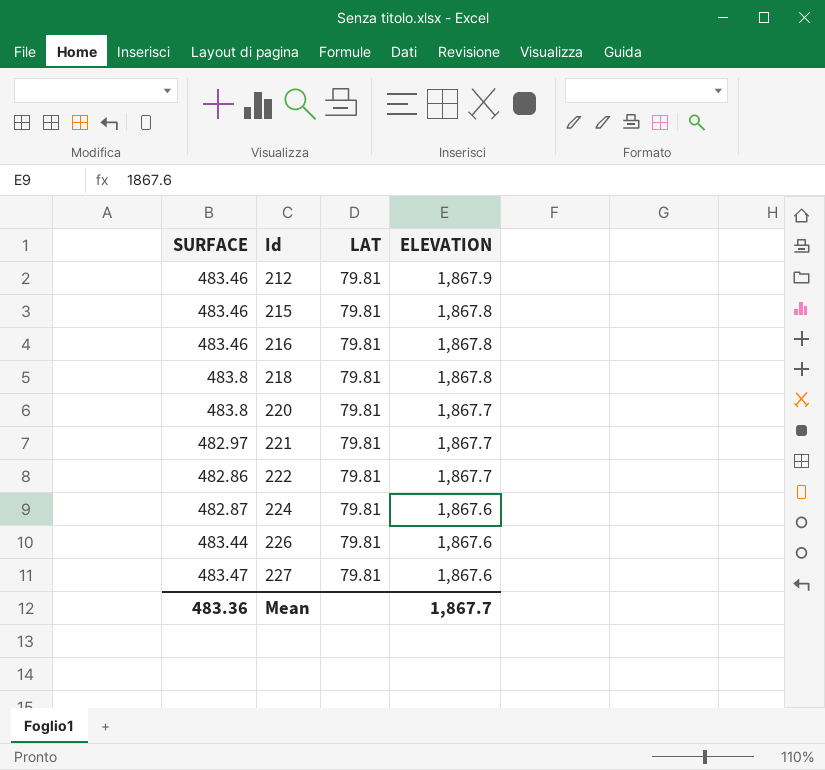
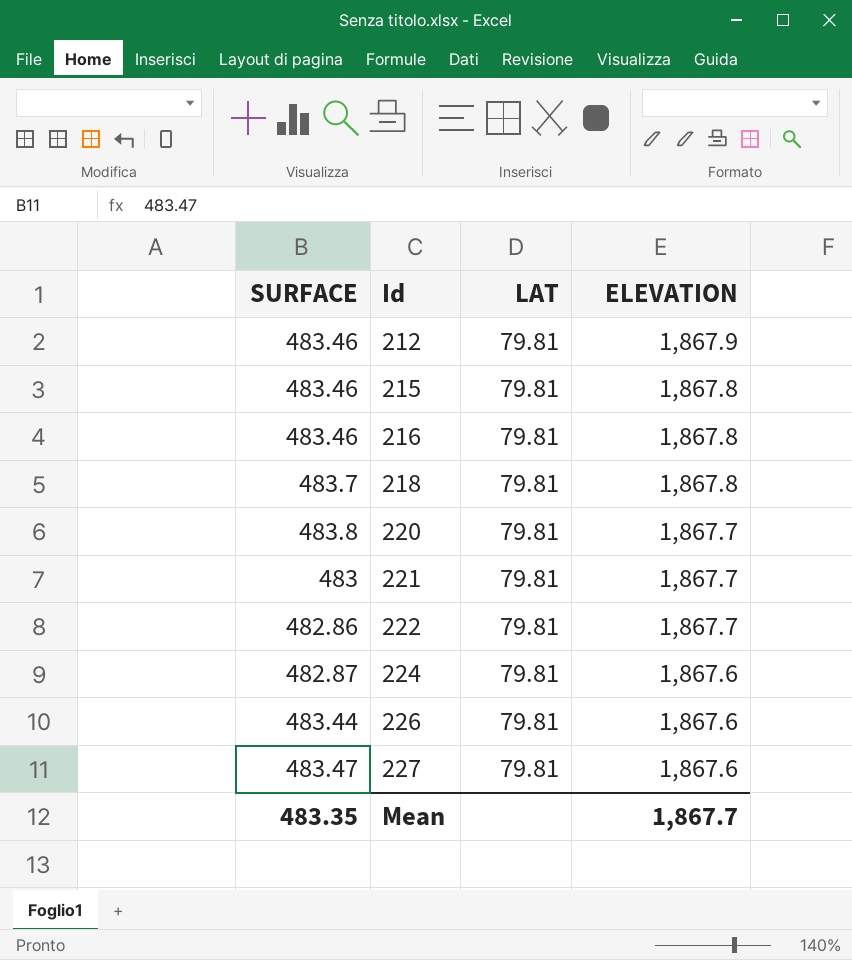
218 | SURFACE: 483.8 -> 483.7
221 | SURFACE: 482.97 -> 483
Mean | SURFACE: 483.36 -> 483.35

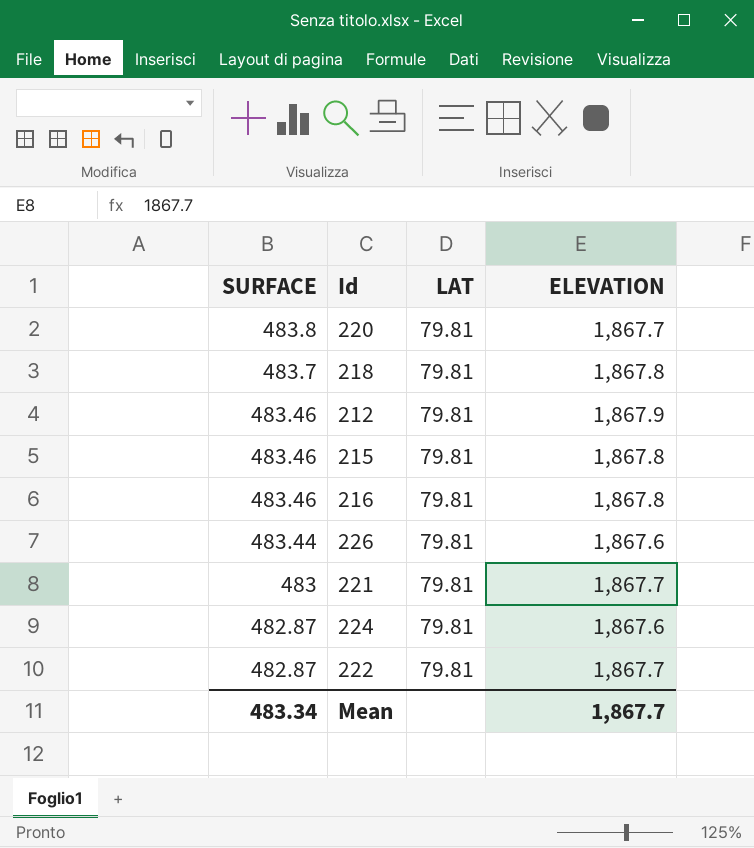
row order: Id ascending -> SURFACE descending
row 227: 483.47 | 79.81 | 1,867.6 -> none
222 | SURFACE: 482.86 -> 482.87
Mean | SURFACE: 483.35 -> 483.34

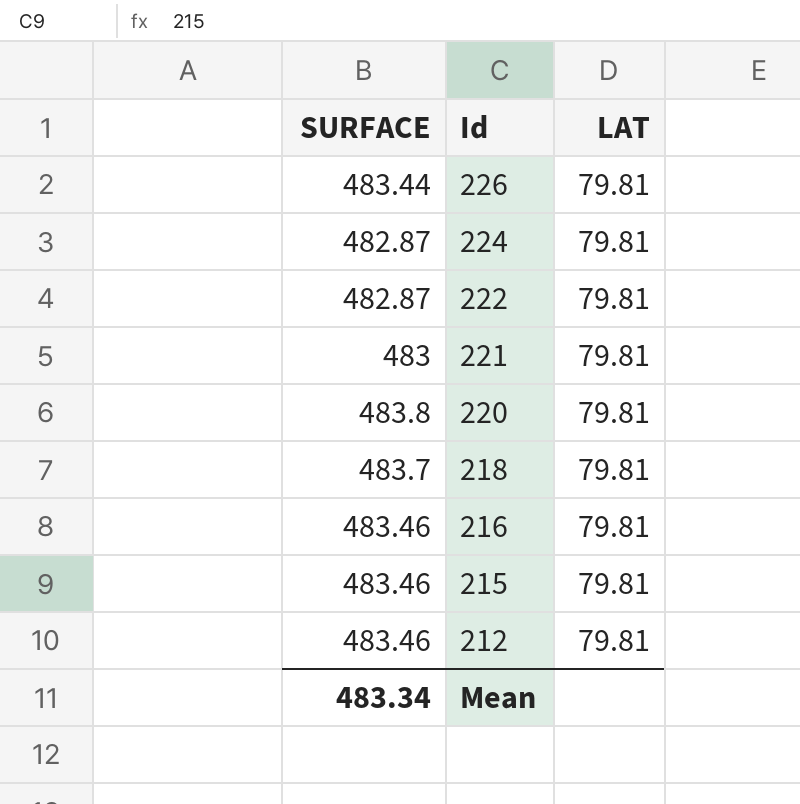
row order: SURFACE descending -> Id descending
column ELEVATION | position: 4 -> none

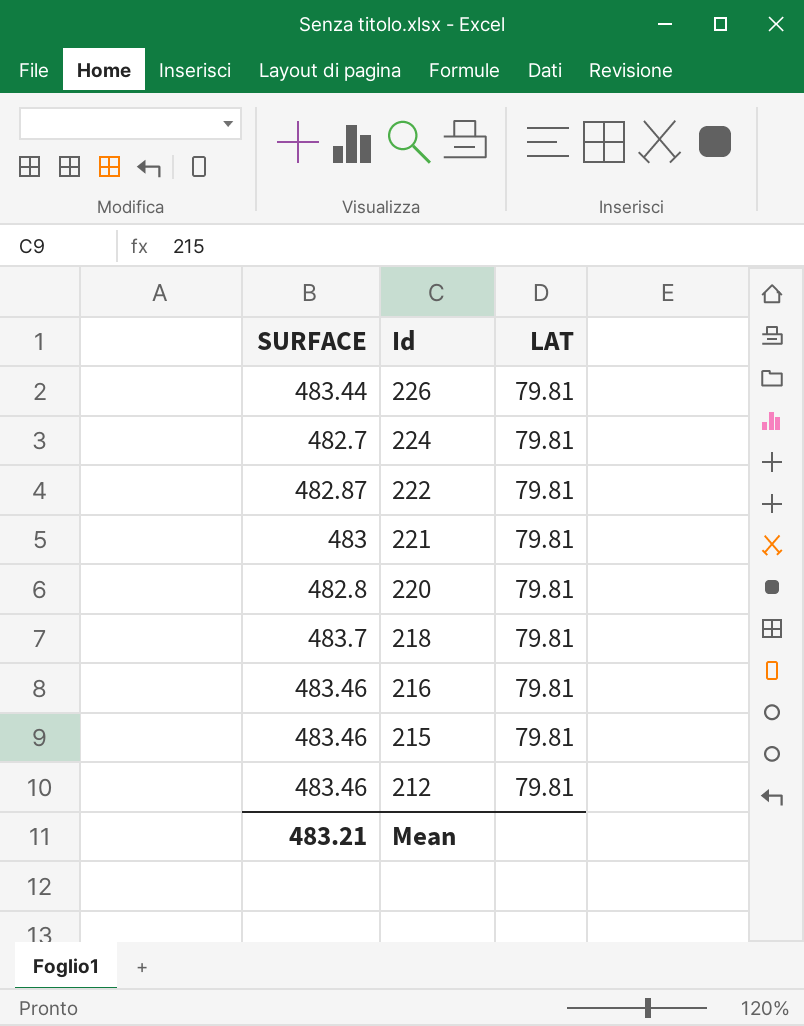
224 | SURFACE: 482.87 -> 482.7
220 | SURFACE: 483.8 -> 482.8
Mean | SURFACE: 483.34 -> 483.21

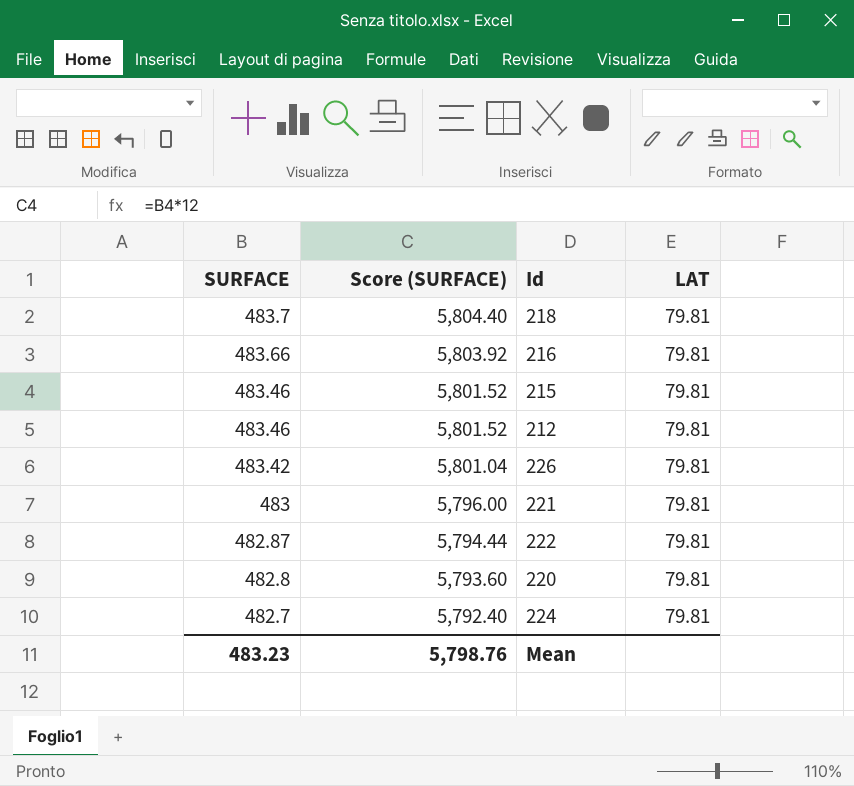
row order: Id descending -> SURFACE descending
column Score (SURFACE) | formula: none -> [SURFACE] * 12
216 | SURFACE: 483.46 -> 483.66
226 | SURFACE: 483.44 -> 483.42
Mean | SURFACE: 483.21 -> 483.23

